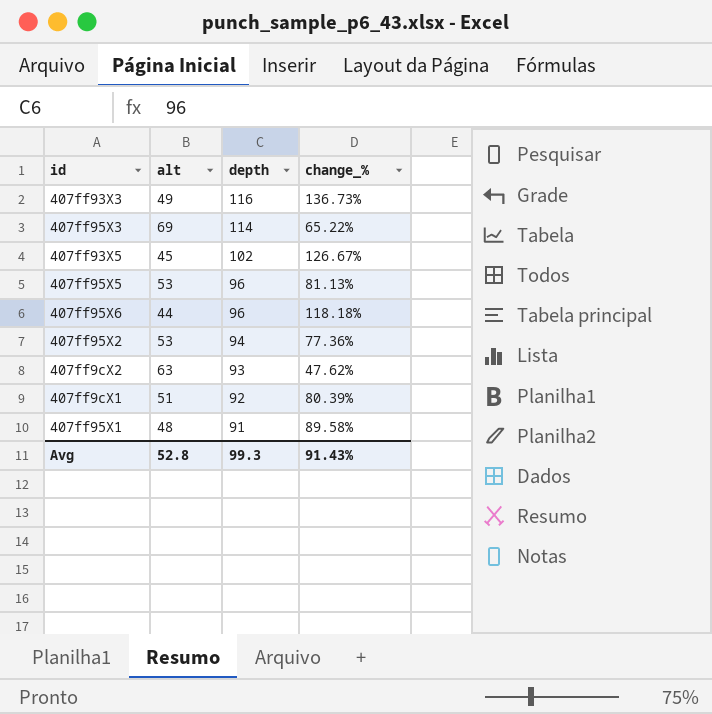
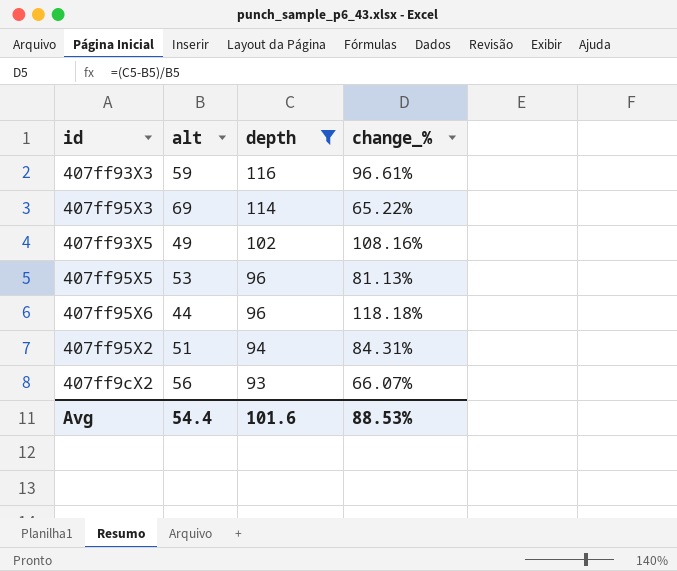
filter: none -> depth >= 93
407ff93X3 | alt: 49 -> 59
407ff93X3 | change_%: 136.73% -> 96.61%
407ff93X5 | alt: 45 -> 49
407ff93X5 | change_%: 126.67% -> 108.16%
407ff95X2 | alt: 53 -> 51
407ff95X2 | change_%: 77.36% -> 84.31%
407ff9cX2 | alt: 63 -> 56
407ff9cX2 | change_%: 47.62% -> 66.07%
Avg | alt: 52.8 -> 54.4
Avg | depth: 99.3 -> 101.6
Avg | change_%: 91.43% -> 88.53%

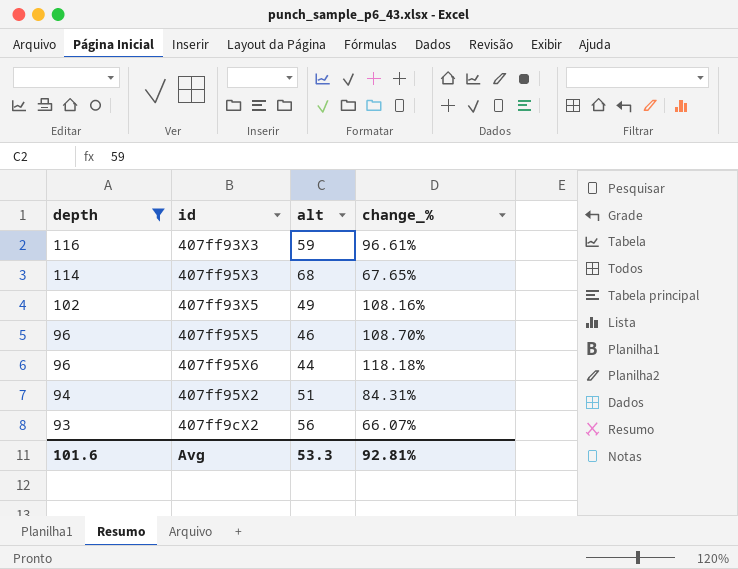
column depth | position: 3 -> 1
407ff95X3 | alt: 69 -> 68
407ff95X3 | change_%: 65.22% -> 67.65%
407ff95X5 | alt: 53 -> 46
407ff95X5 | change_%: 81.13% -> 108.70%
Avg | alt: 54.4 -> 53.3
Avg | change_%: 88.53% -> 92.81%

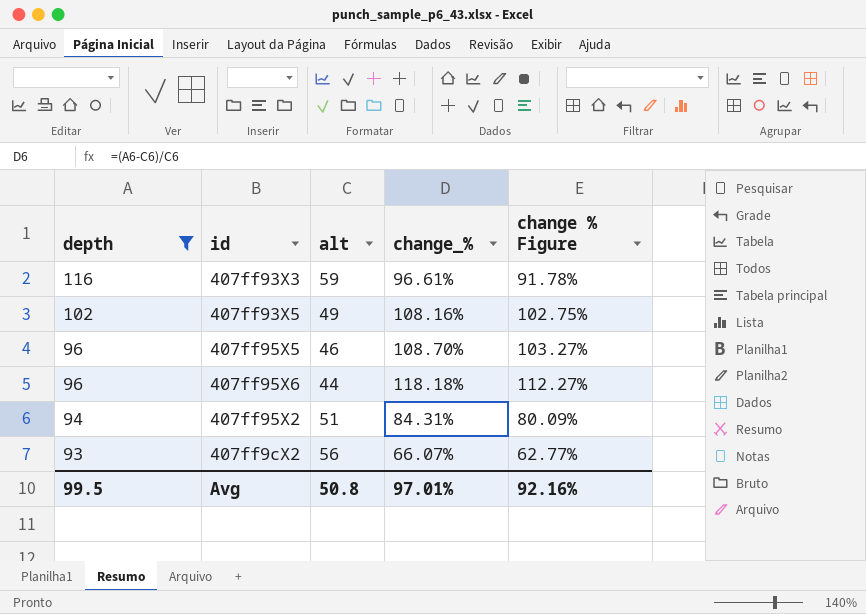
column change % Figure | formula: none -> [change_%] * 0.95
row 407ff95X3: 114 | 68 | 67.65% -> none
Avg | depth: 101.6 -> 99.5
Avg | alt: 53.3 -> 50.8
Avg | change_%: 92.81% -> 97.01%

